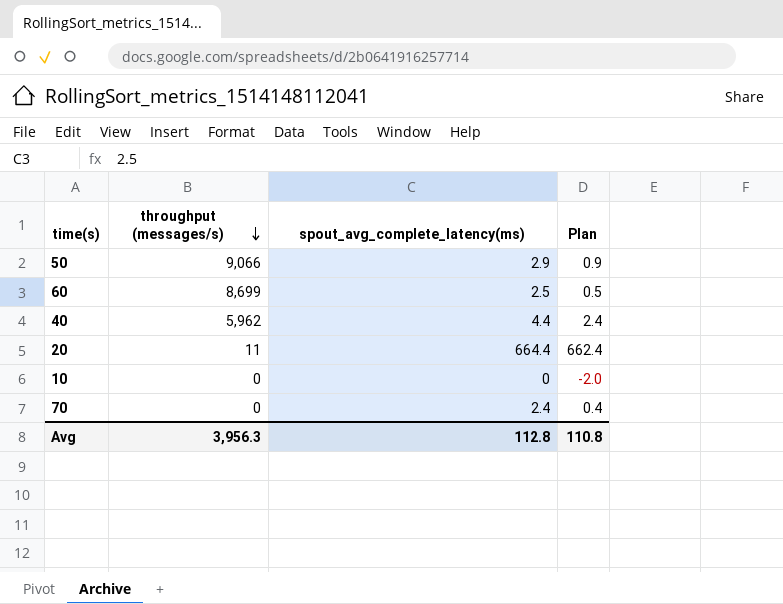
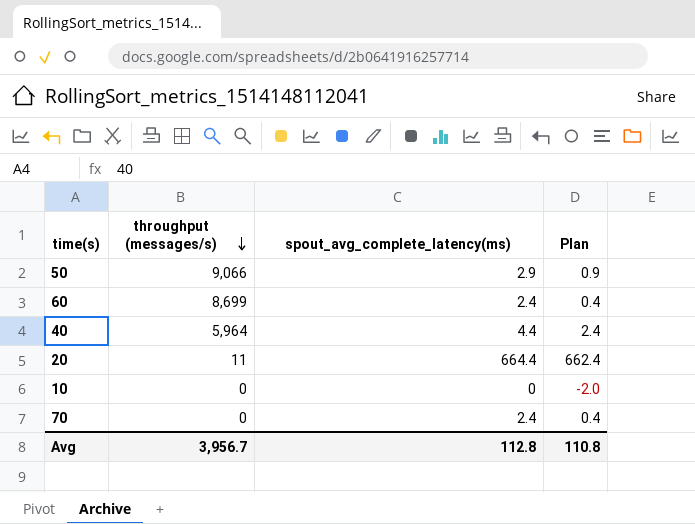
60 | spout_avg_complete_latency(ms): 2.5 -> 2.4
60 | Plan: 0.5 -> 0.4
40 | throughput (messages/s): 5,962 -> 5,964
Avg | throughput (messages/s): 3,956.3 -> 3,956.7

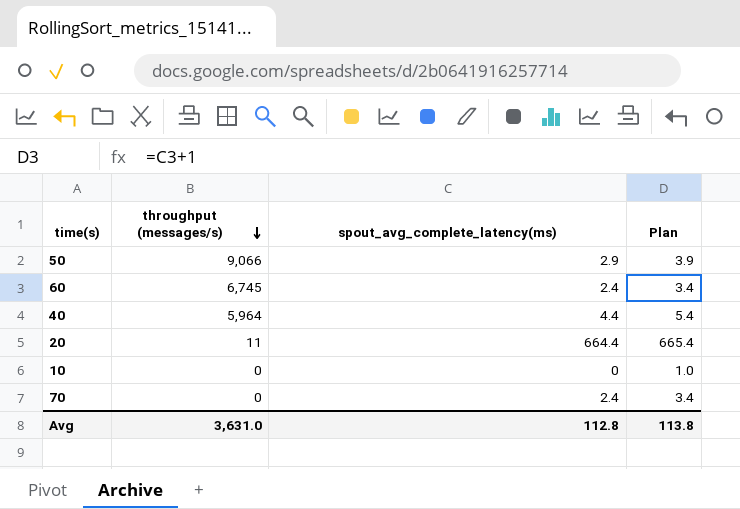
column Plan | formula: [spout_avg_complete_latency(ms)] - 2 -> [spout_avg_complete_latency(ms)] + 1
60 | throughput (messages/s): 8,699 -> 6,745
Avg | throughput (messages/s): 3,956.7 -> 3,631.0
Avg | Plan: 110.8 -> 113.8

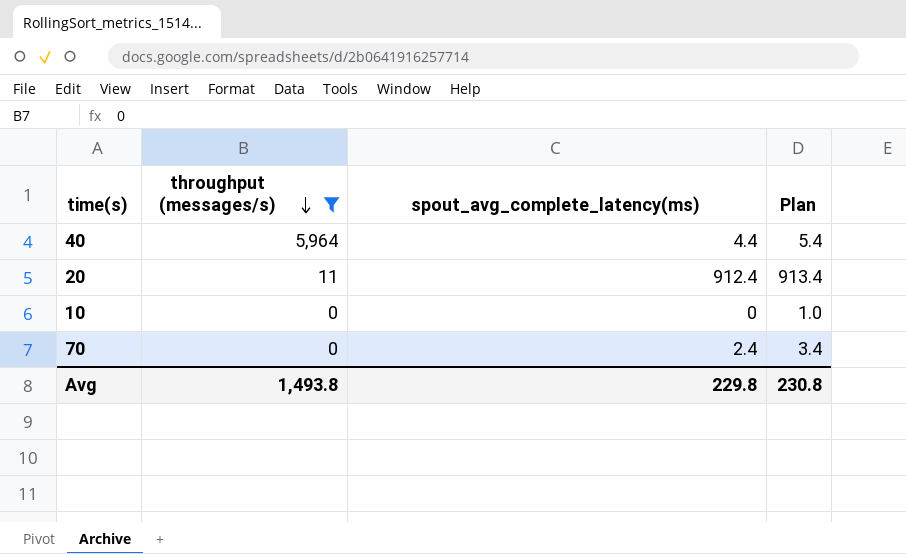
filter: none -> throughput (messages/s) <= 5,964
20 | spout_avg_complete_latency(ms): 664.4 -> 912.4
20 | Plan: 665.4 -> 913.4
Avg | throughput (messages/s): 3,631.0 -> 1,493.8
Avg | spout_avg_complete_latency(ms): 112.8 -> 229.8
Avg | Plan: 113.8 -> 230.8

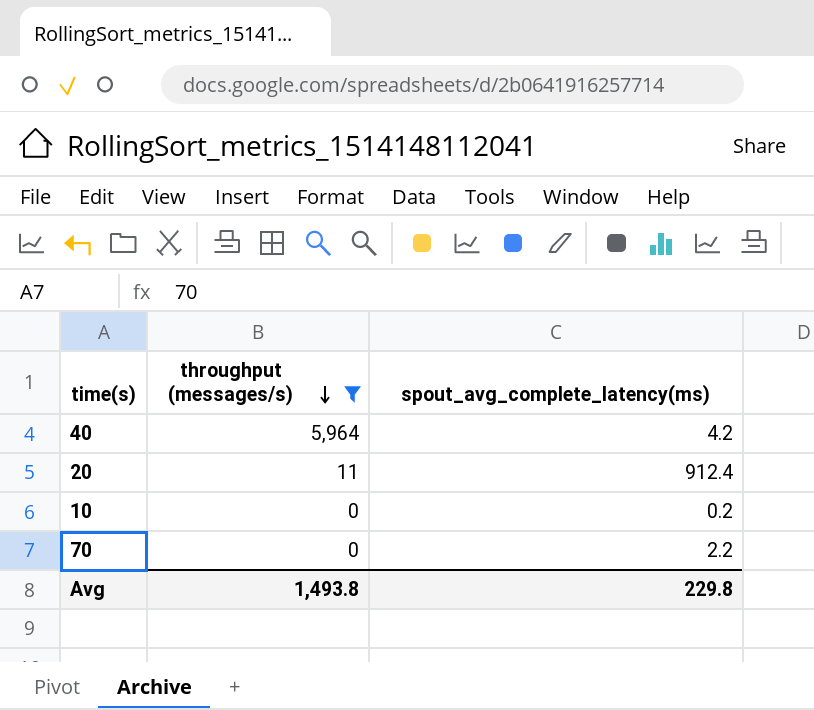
column Plan | formula: [spout_avg_complete_latency(ms)] + 1 -> none
40 | spout_avg_complete_latency(ms): 4.4 -> 4.2
10 | spout_avg_complete_latency(ms): 0 -> 0.2
70 | spout_avg_complete_latency(ms): 2.4 -> 2.2

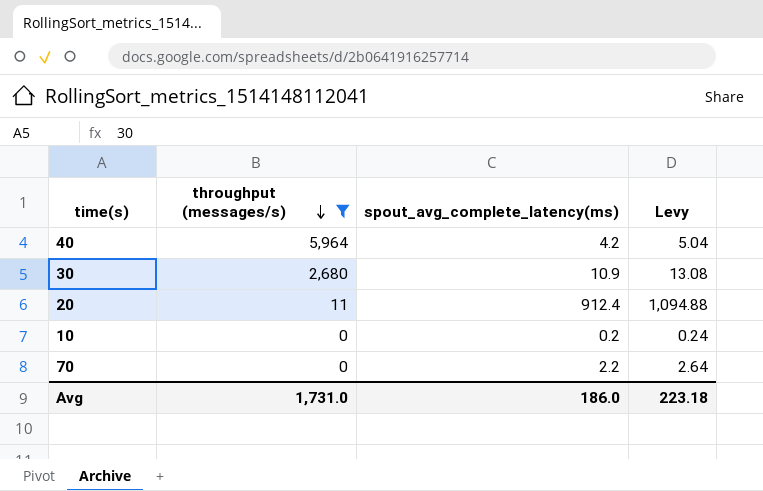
column Levy | formula: none -> [spout_avg_complete_latency(ms)] * 1.2
row 30: none -> 2,680 | 10.9 | 13.08
Avg | throughput (messages/s): 1,493.8 -> 1,731.0
Avg | spout_avg_complete_latency(ms): 229.8 -> 186.0

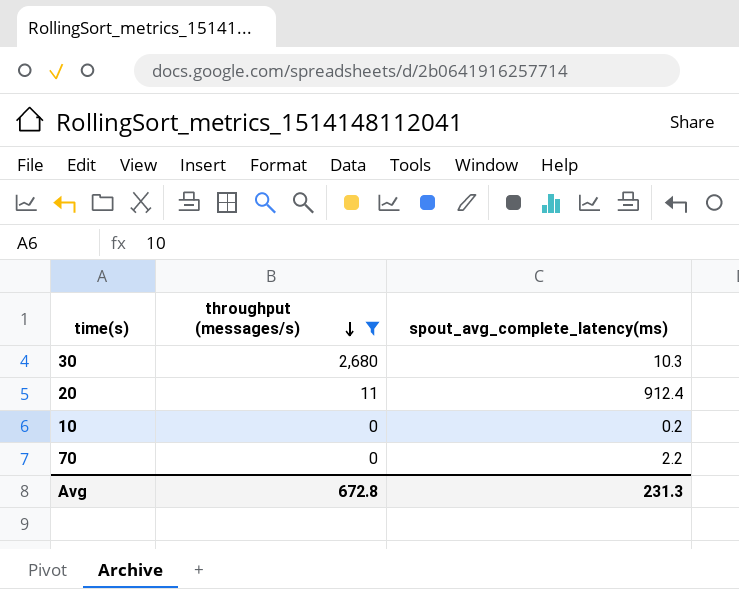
column Levy | formula: [spout_avg_complete_latency(ms)] * 1.2 -> none
row 40: 5,964 | 4.2 | 5.04 -> none
30 | spout_avg_complete_latency(ms): 10.9 -> 10.3
Avg | throughput (messages/s): 1,731.0 -> 672.8
Avg | spout_avg_complete_latency(ms): 186.0 -> 231.3

